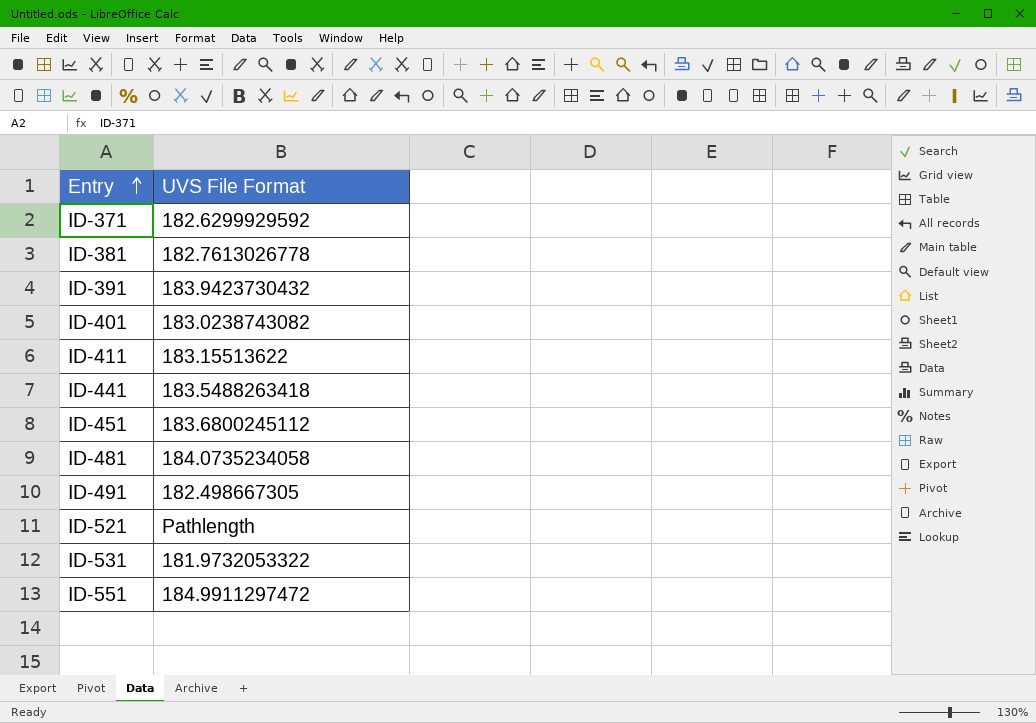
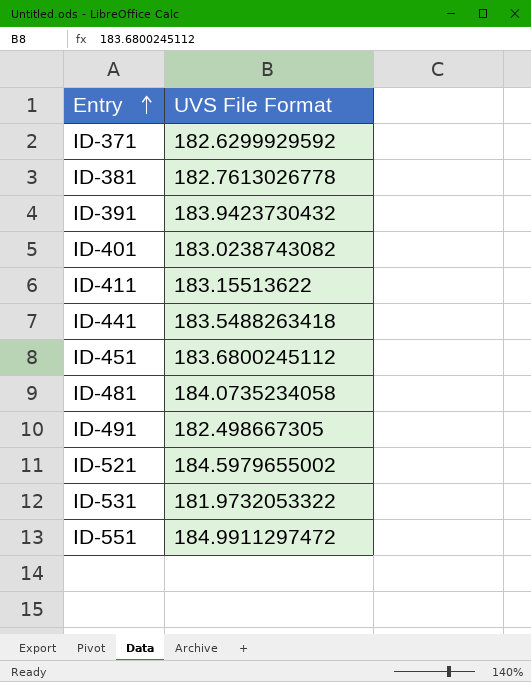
ID-521 | UVS File Format: Pathlength -> 184.5979655002

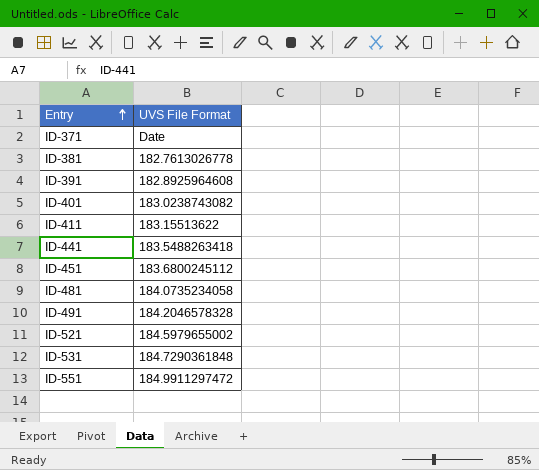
ID-371 | UVS File Format: 182.6299929592 -> Date
ID-391 | UVS File Format: 183.9423730432 -> 182.8925964608
ID-491 | UVS File Format: 182.498667305 -> 184.2046578328
ID-531 | UVS File Format: 181.9732053322 -> 184.7290361848

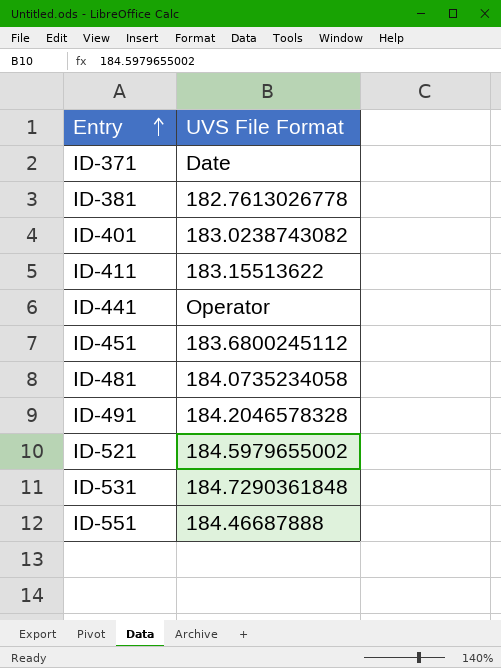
row ID-391: 182.8925964608 -> none
ID-441 | UVS File Format: 183.5488263418 -> Operator
ID-551 | UVS File Format: 184.9911297472 -> 184.46687888

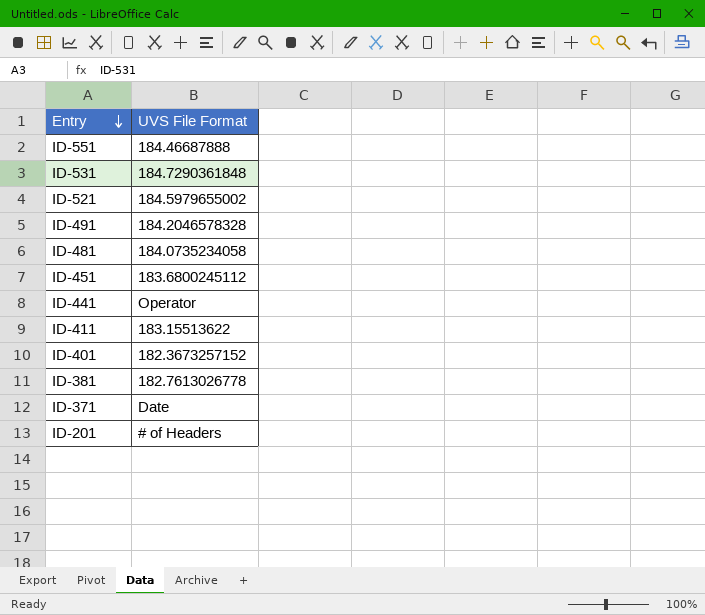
row order: Entry ascending -> Entry descending
ID-401 | UVS File Format: 183.0238743082 -> 182.3673257152
row ID-201: none -> # of Headers

